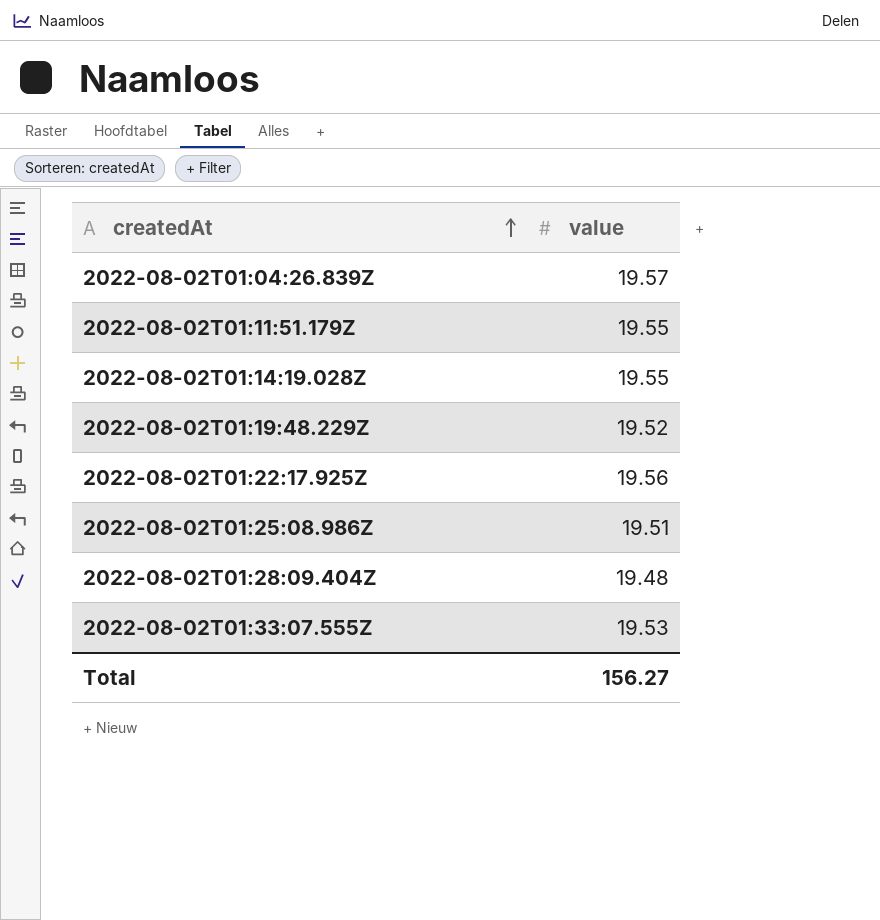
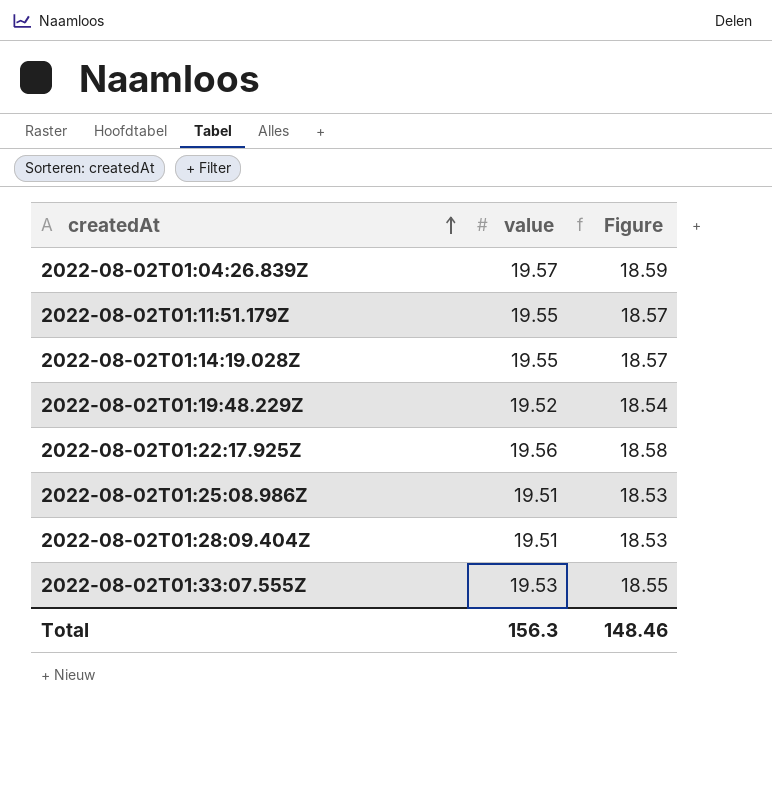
column Figure | formula: none -> [value] * 0.95
2022-08-02T01:28:09.404Z | value: 19.48 -> 19.51
Total | value: 156.27 -> 156.3

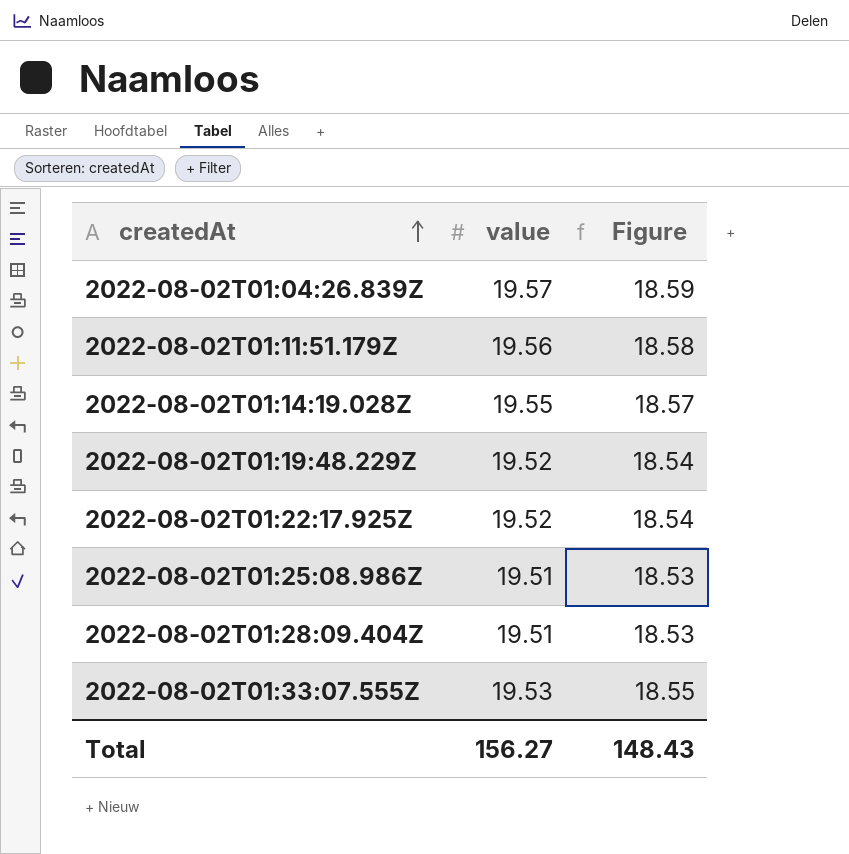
2022-08-02T01:11:51.179Z | value: 19.55 -> 19.56
2022-08-02T01:11:51.179Z | Figure: 18.57 -> 18.58
2022-08-02T01:22:17.925Z | value: 19.56 -> 19.52
2022-08-02T01:22:17.925Z | Figure: 18.58 -> 18.54
Total | value: 156.3 -> 156.27
Total | Figure: 148.46 -> 148.43

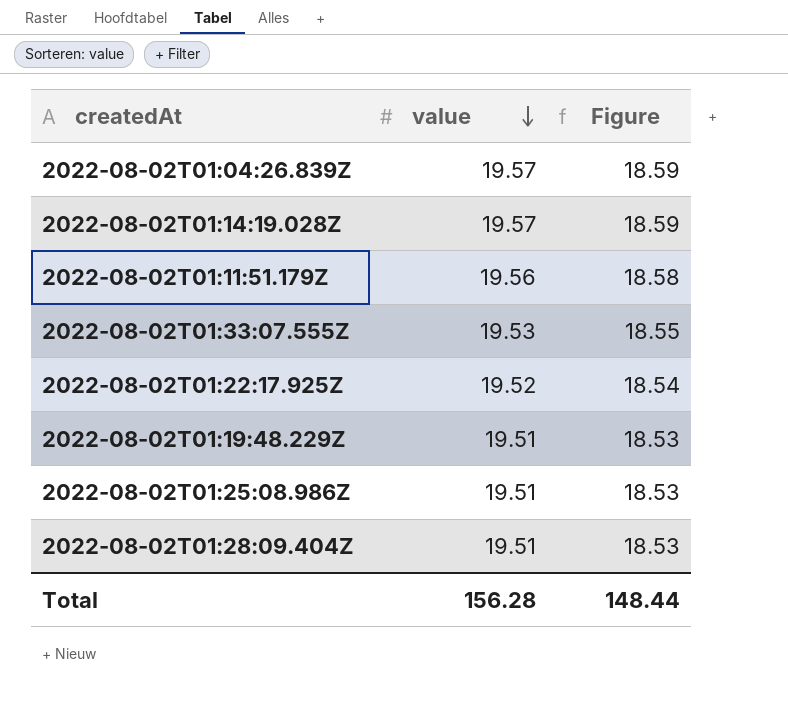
row order: createdAt ascending -> value descending
2022-08-02T01:14:19.028Z | value: 19.55 -> 19.57
2022-08-02T01:14:19.028Z | Figure: 18.57 -> 18.59
2022-08-02T01:19:48.229Z | value: 19.52 -> 19.51
2022-08-02T01:19:48.229Z | Figure: 18.54 -> 18.53
Total | value: 156.27 -> 156.28
Total | Figure: 148.43 -> 148.44

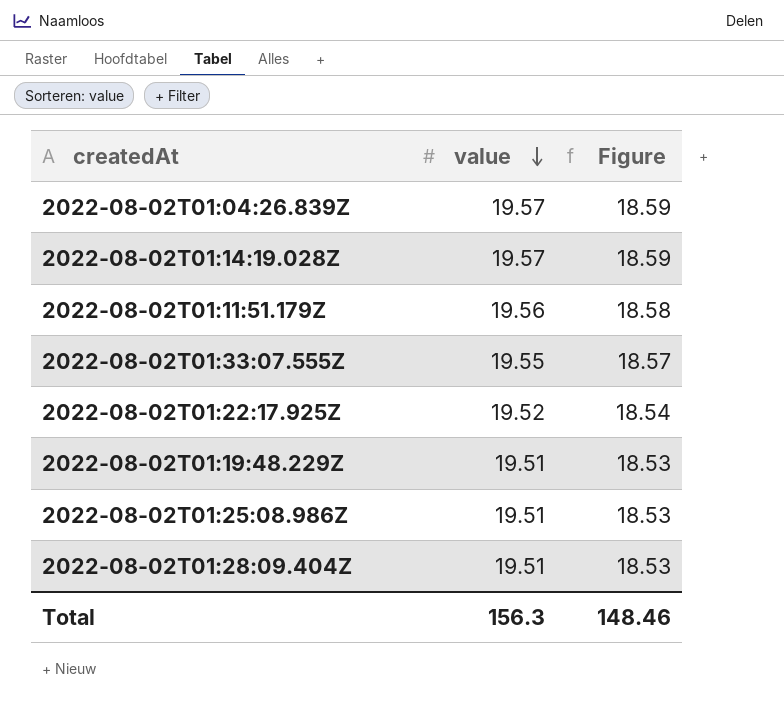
2022-08-02T01:33:07.555Z | value: 19.53 -> 19.55
2022-08-02T01:33:07.555Z | Figure: 18.55 -> 18.57
Total | value: 156.28 -> 156.3
Total | Figure: 148.44 -> 148.46

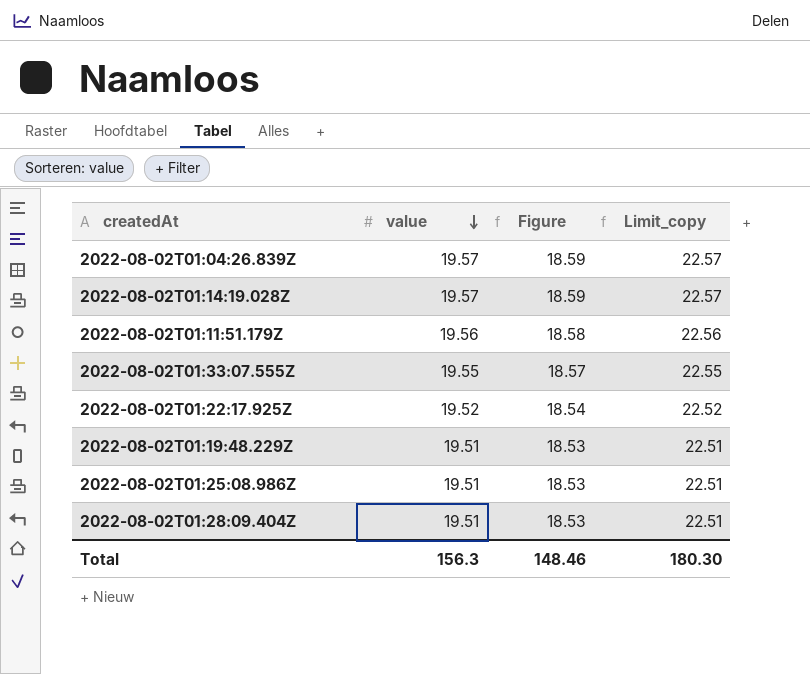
column Limit_copy | formula: none -> [value] + 3

